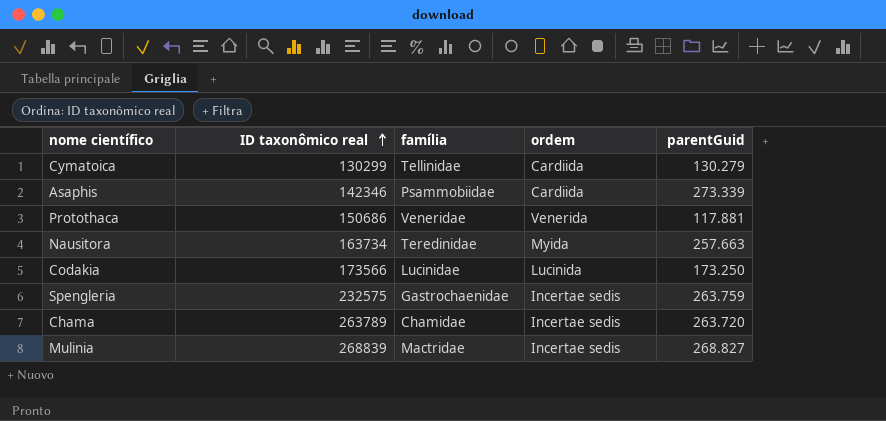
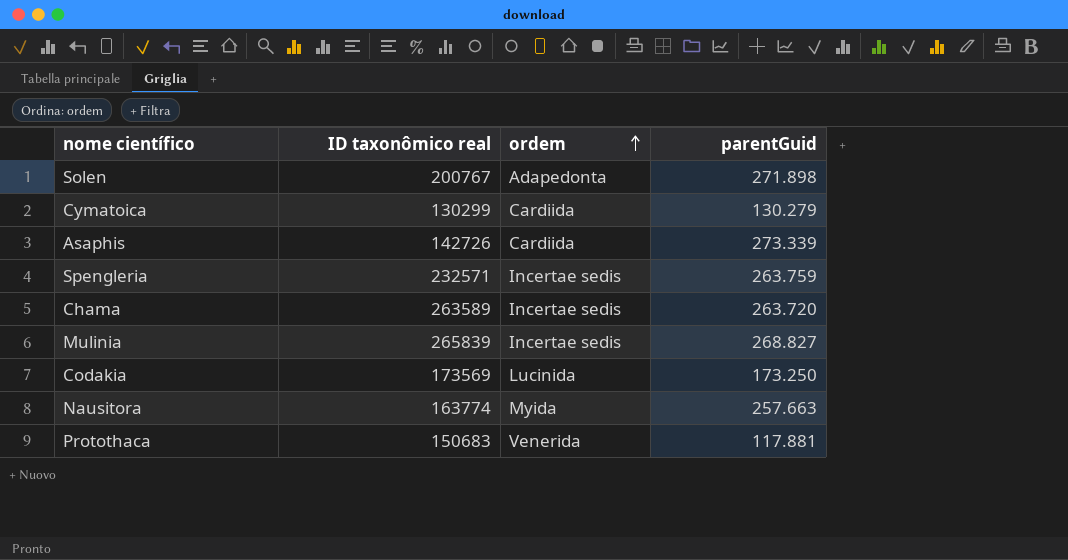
row order: ID taxonômico real ascending -> ordem ascending
column família | position: 3 -> none
row Solen: none -> 200767 | Adapedonta | 271.898
Asaphis | ID taxonômico real: 142346 -> 142726
Spengleria | ID taxonômico real: 232575 -> 232571
Chama | ID taxonômico real: 263789 -> 263589
Mulinia | ID taxonômico real: 268839 -> 265839
Codakia | ID taxonômico real: 173566 -> 173569
Nausitora | ID taxonômico real: 163734 -> 163774
Protothaca | ID taxonômico real: 150686 -> 150683

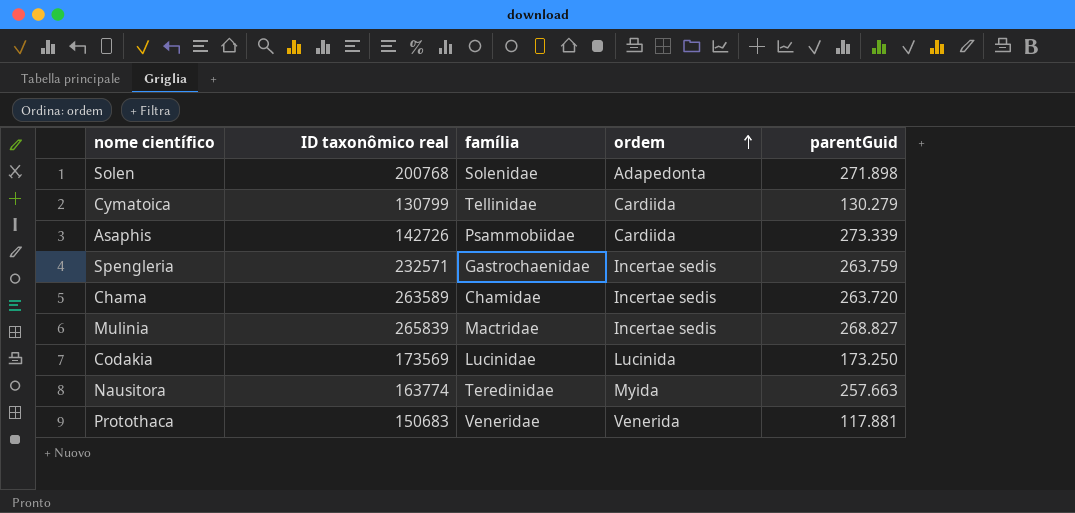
column família | position: none -> 3
Solen | ID taxonômico real: 200767 -> 200768
Cymatoica | ID taxonômico real: 130299 -> 130799

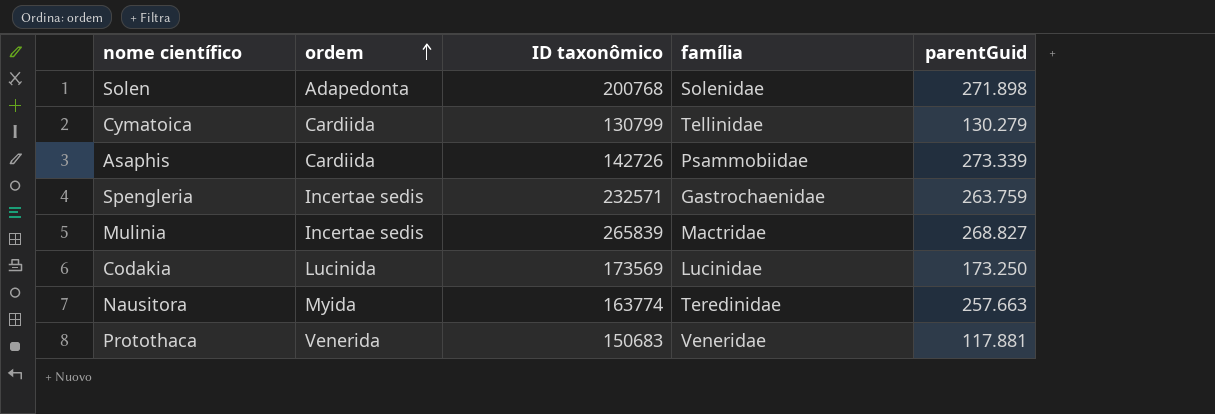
column ordem | position: 4 -> 2
column name: ID taxonômico real -> ID taxonômico
row Chama: 263589 | Chamidae | Incertae sedis | 263.720 -> none

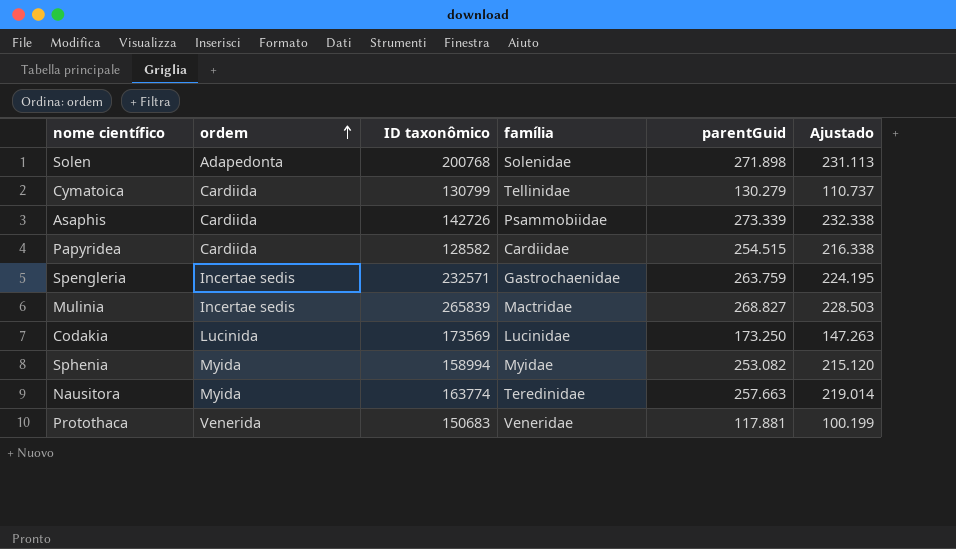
column Ajustado | formula: none -> [parentGuid] * 0,85
row Papyridea: none -> Cardiida | 128582 | Cardiidae | 254.515 | 216.338
row Sphenia: none -> Myida | 158994 | Myidae | 253.082 | 215.120

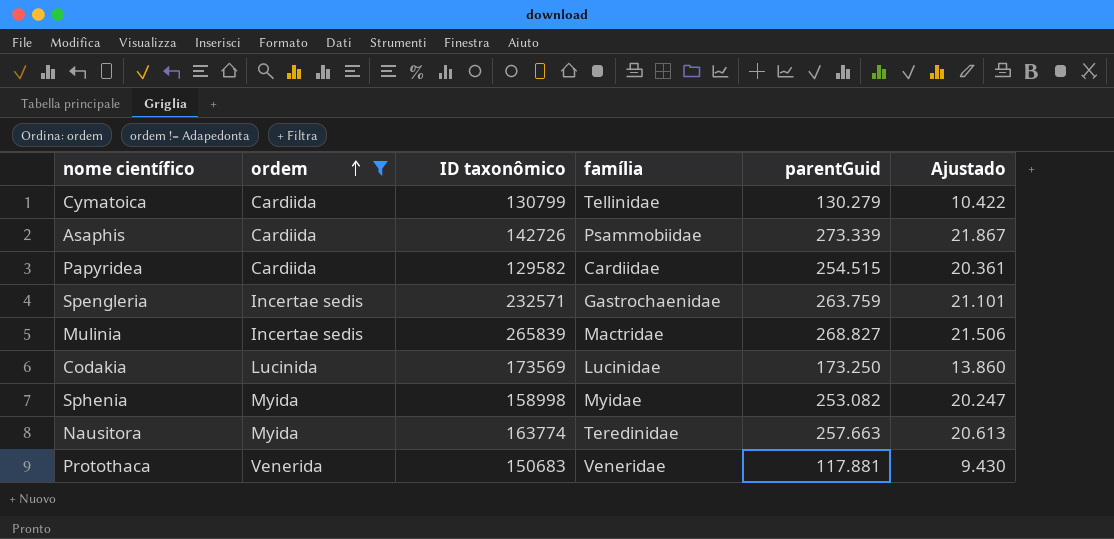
filter: none -> ordem != Adapedonta
column Ajustado | formula: [parentGuid] * 0,85 -> [parentGuid] * 0,08
Papyridea | ID taxonômico: 128582 -> 129582
Sphenia | ID taxonômico: 158994 -> 158998

